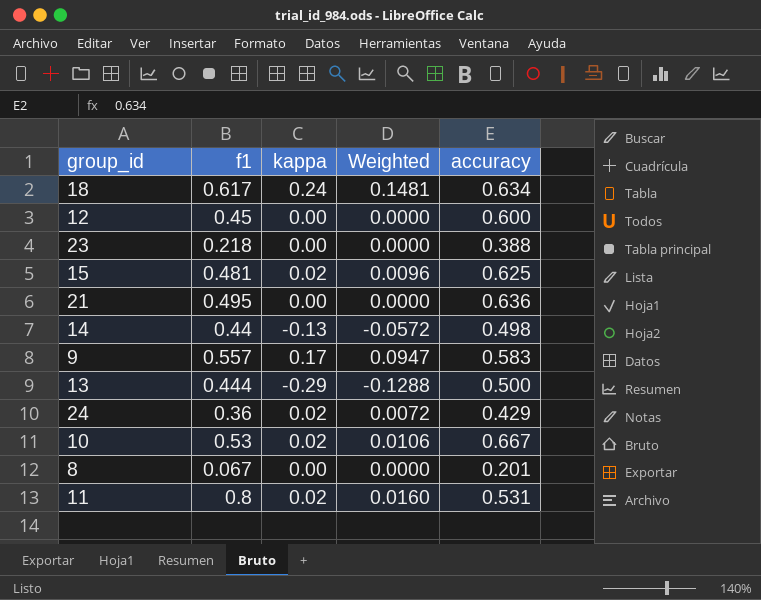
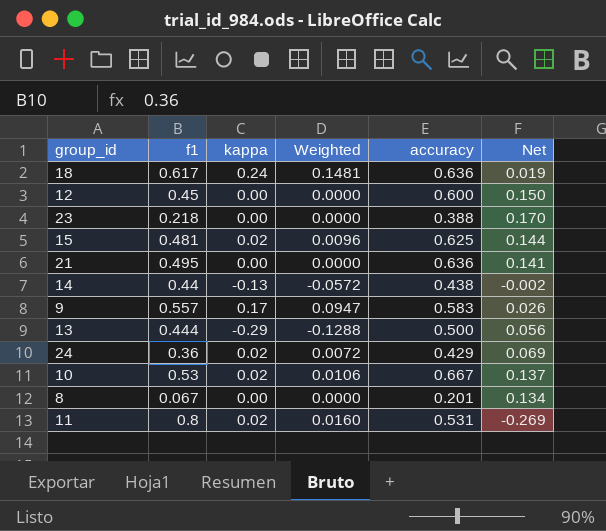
column Net | formula: none -> [accuracy] - [f1]
18 | accuracy: 0.634 -> 0.636
14 | accuracy: 0.498 -> 0.438

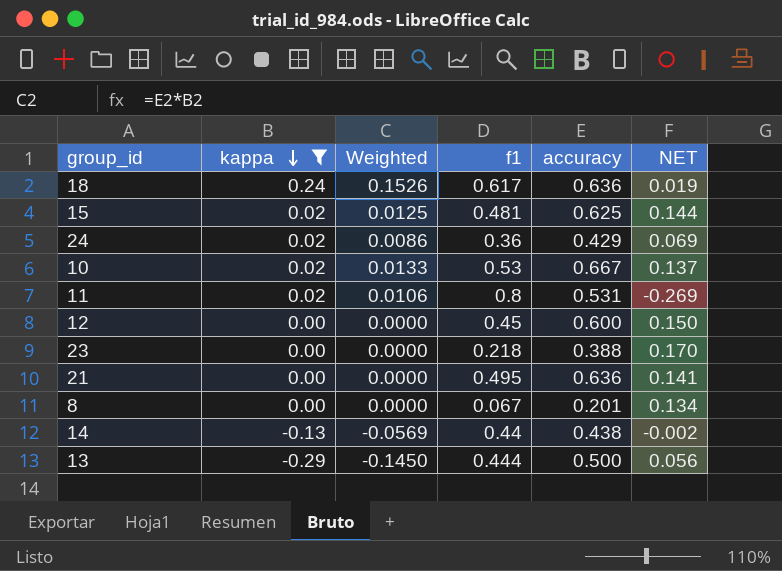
filter: none -> kappa != 0.17
row order: none -> kappa descending
column Weighted | formula: [f1] * [kappa] -> [kappa] * [accuracy]
column f1 | position: 2 -> 4
column name: Net -> NET

